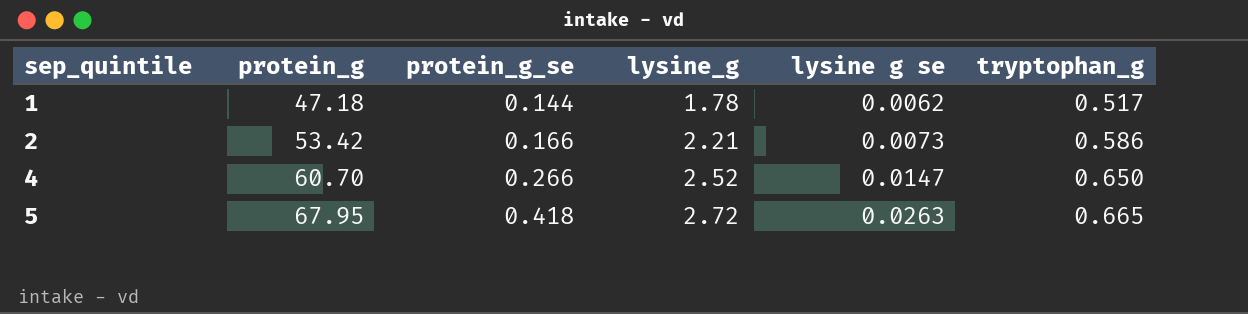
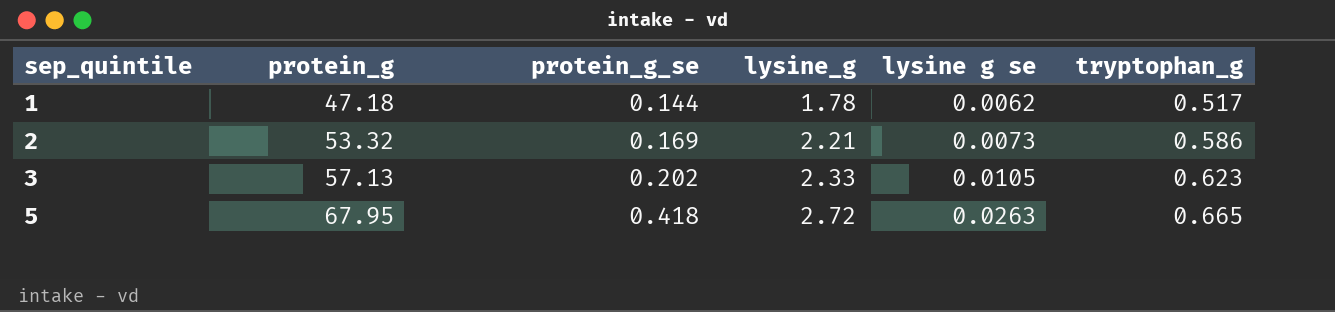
row 4: 60.70 | 0.266 | 2.52 | 0.0147 | 0.650 -> none
2 | protein_g: 53.42 -> 53.32
2 | protein_g_se: 0.166 -> 0.169
row 3: none -> 57.13 | 0.202 | 2.33 | 0.0105 | 0.623

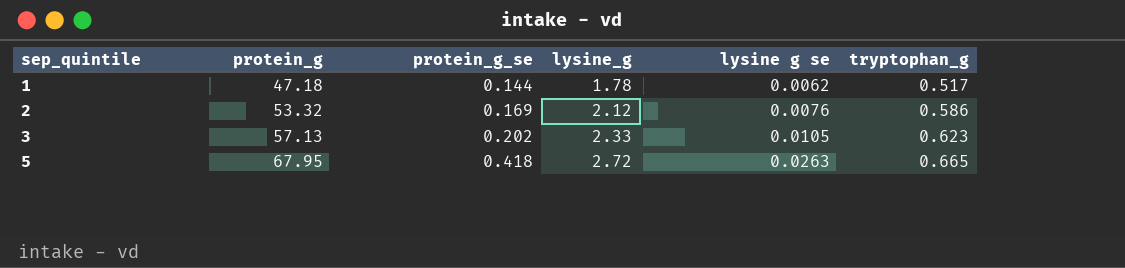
2 | lysine_g: 2.21 -> 2.12
2 | lysine g se: 0.0073 -> 0.0076

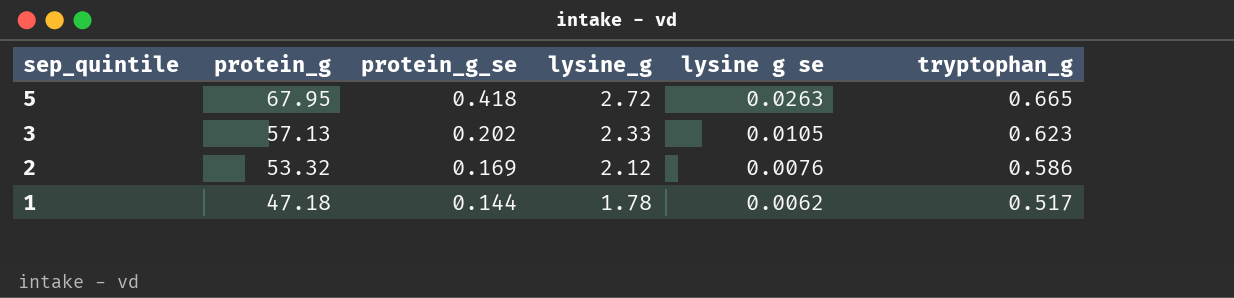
row order: sep_quintile ascending -> sep_quintile descending

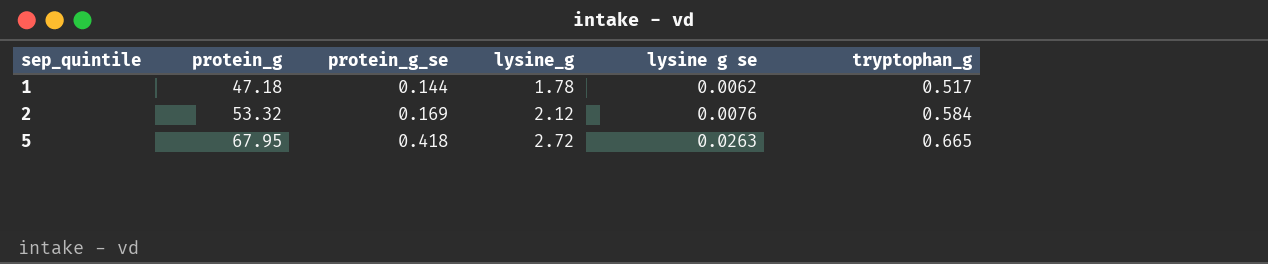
row order: sep_quintile descending -> sep_quintile ascending
row 3: 57.13 | 0.202 | 2.33 | 0.0105 | 0.623 -> none
2 | tryptophan_g: 0.586 -> 0.584

